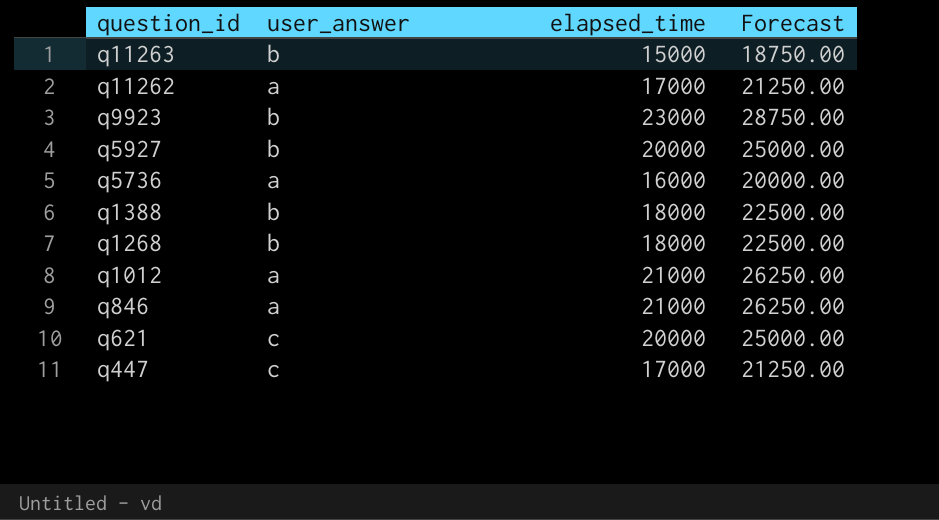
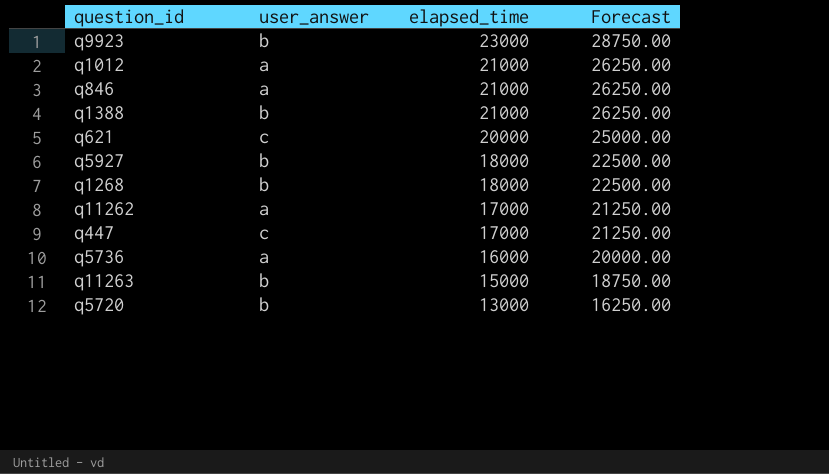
row order: question_id descending -> elapsed_time descending
q1388 | elapsed_time: 18000 -> 21000
q1388 | Forecast: 22500.00 -> 26250.00
q5927 | elapsed_time: 20000 -> 18000
q5927 | Forecast: 25000.00 -> 22500.00
row q5720: none -> b | 13000 | 16250.00

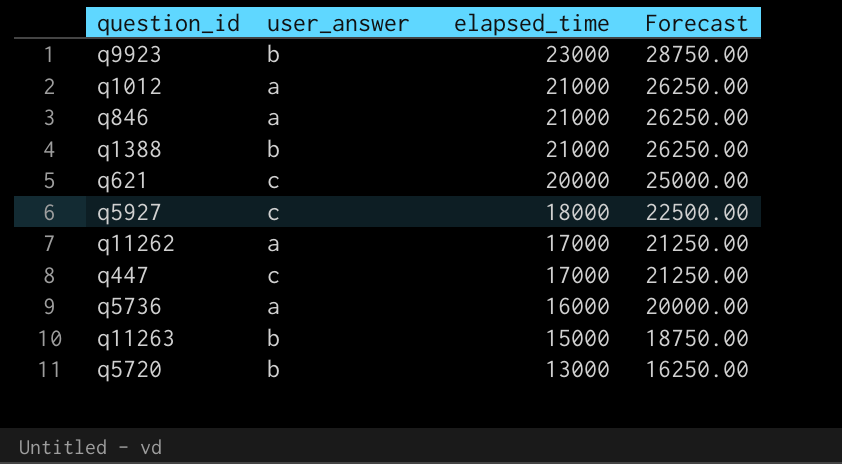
row q1268: b | 18000 | 22500.00 -> none
q5927 | user_answer: b -> c

